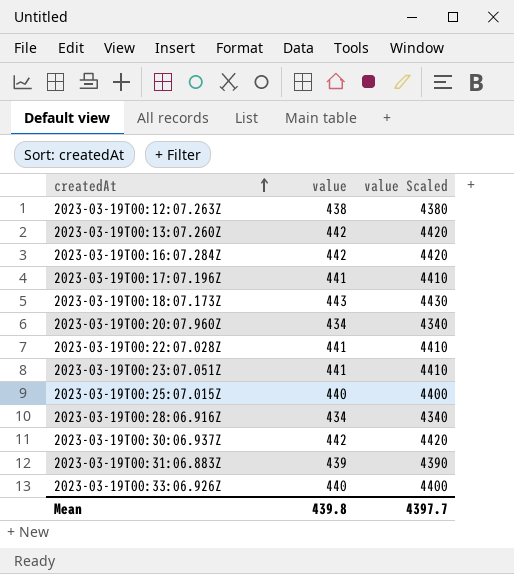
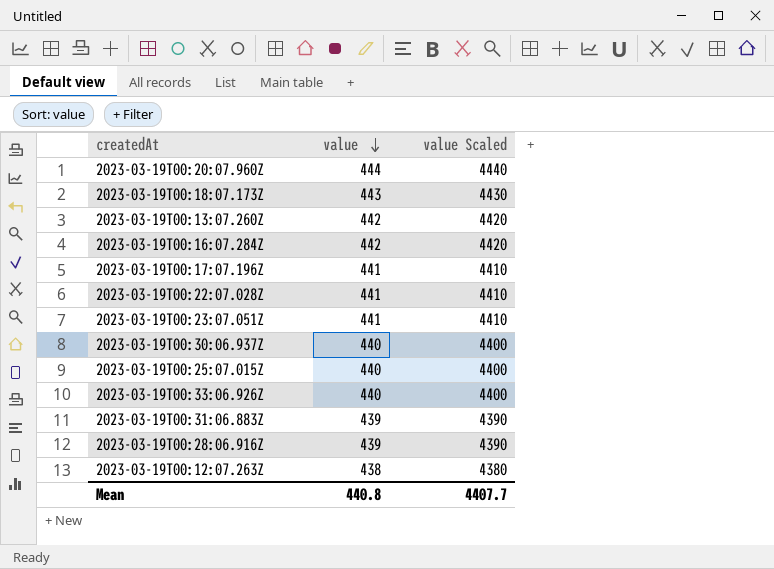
row order: createdAt ascending -> value descending
2023-03-19T00:20:07.960Z | value: 434 -> 444
2023-03-19T00:20:07.960Z | value Scaled: 4340 -> 4440
2023-03-19T00:30:06.937Z | value: 442 -> 440
2023-03-19T00:30:06.937Z | value Scaled: 4420 -> 4400
2023-03-19T00:28:06.916Z | value: 434 -> 439
2023-03-19T00:28:06.916Z | value Scaled: 4340 -> 4390
Mean | value: 439.8 -> 440.8
Mean | value Scaled: 4397.7 -> 4407.7

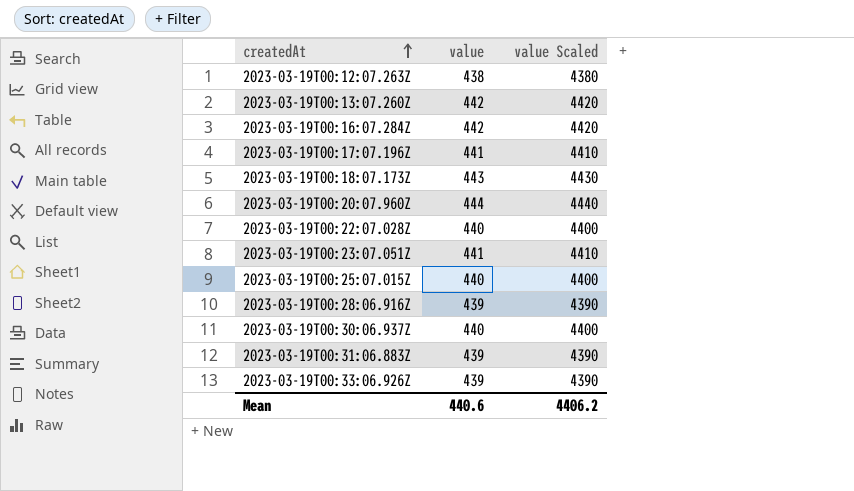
row order: value descending -> createdAt ascending
2023-03-19T00:22:07.028Z | value: 441 -> 440
2023-03-19T00:22:07.028Z | value Scaled: 4410 -> 4400
2023-03-19T00:33:06.926Z | value: 440 -> 439
2023-03-19T00:33:06.926Z | value Scaled: 4400 -> 4390
Mean | value: 440.8 -> 440.6
Mean | value Scaled: 4407.7 -> 4406.2

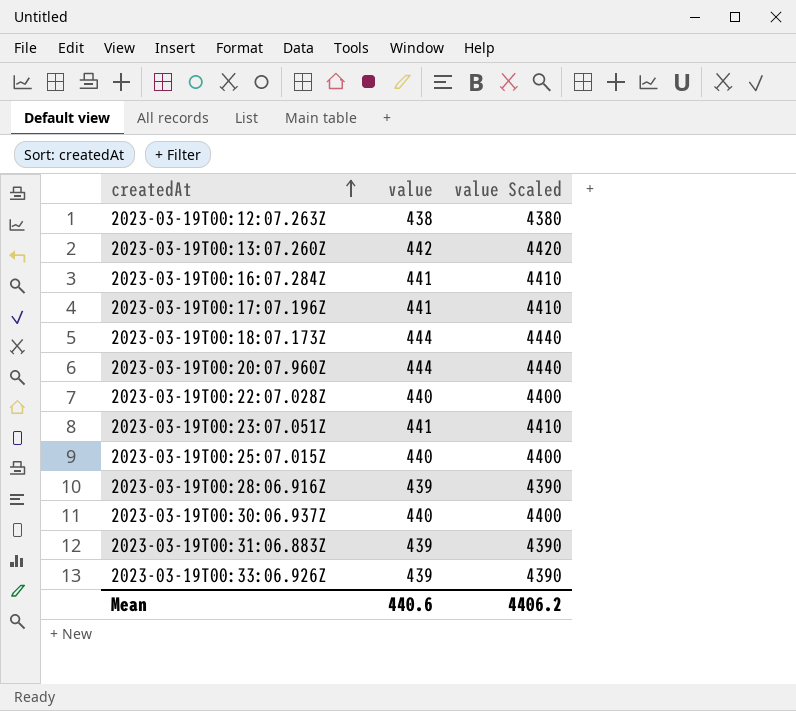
2023-03-19T00:16:07.284Z | value: 442 -> 441
2023-03-19T00:16:07.284Z | value Scaled: 4420 -> 4410
2023-03-19T00:18:07.173Z | value: 443 -> 444
2023-03-19T00:18:07.173Z | value Scaled: 4430 -> 4440

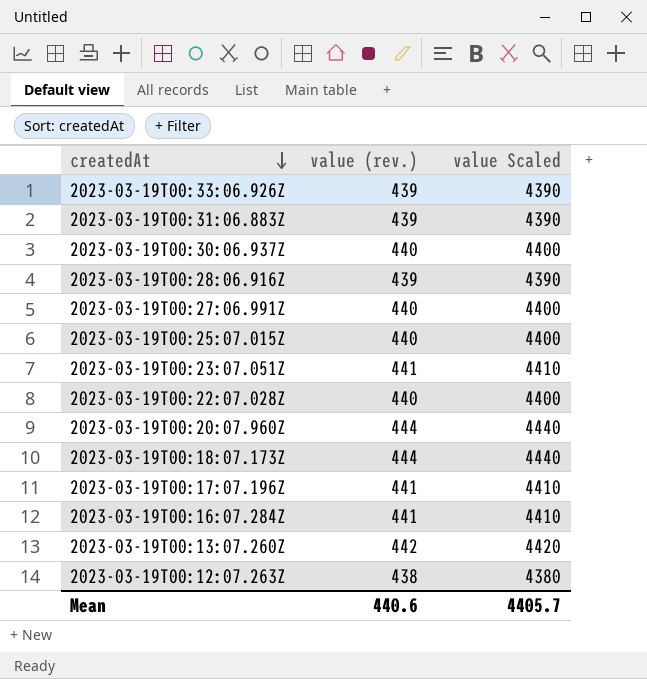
row order: createdAt ascending -> createdAt descending
column name: value -> value (rev.)
row 2023-03-19T00:27:06.991Z: none -> 440 | 4400
Mean | value Scaled: 4406.2 -> 4405.7

